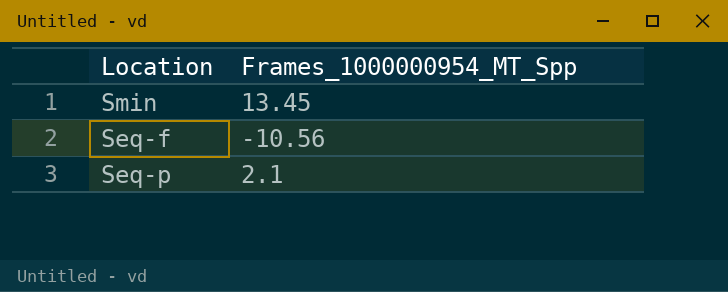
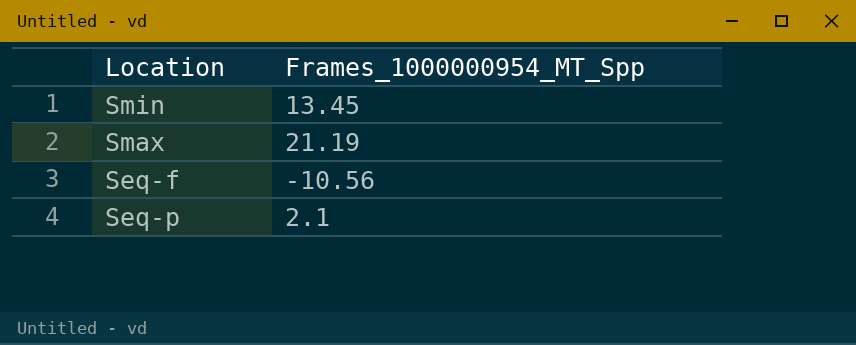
row Smax: none -> 21.19

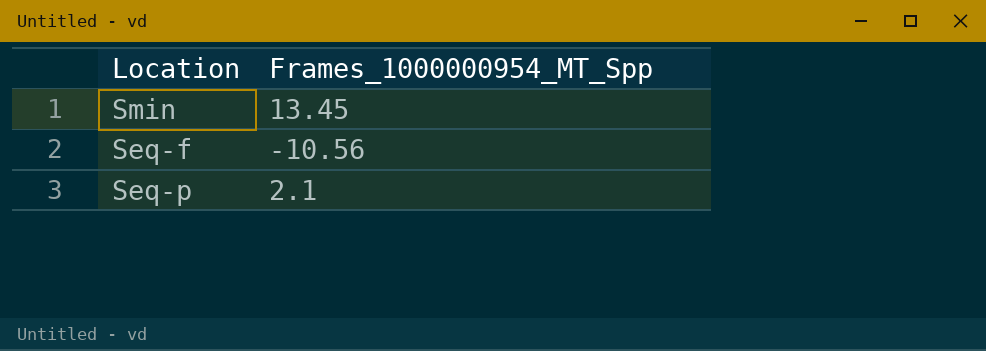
row Smax: 21.19 -> none

